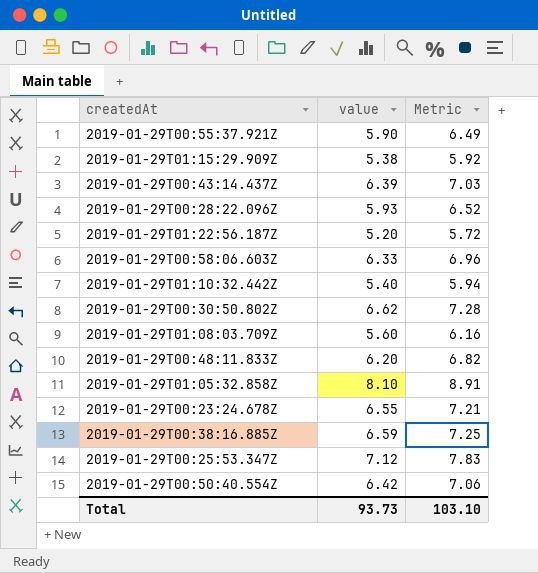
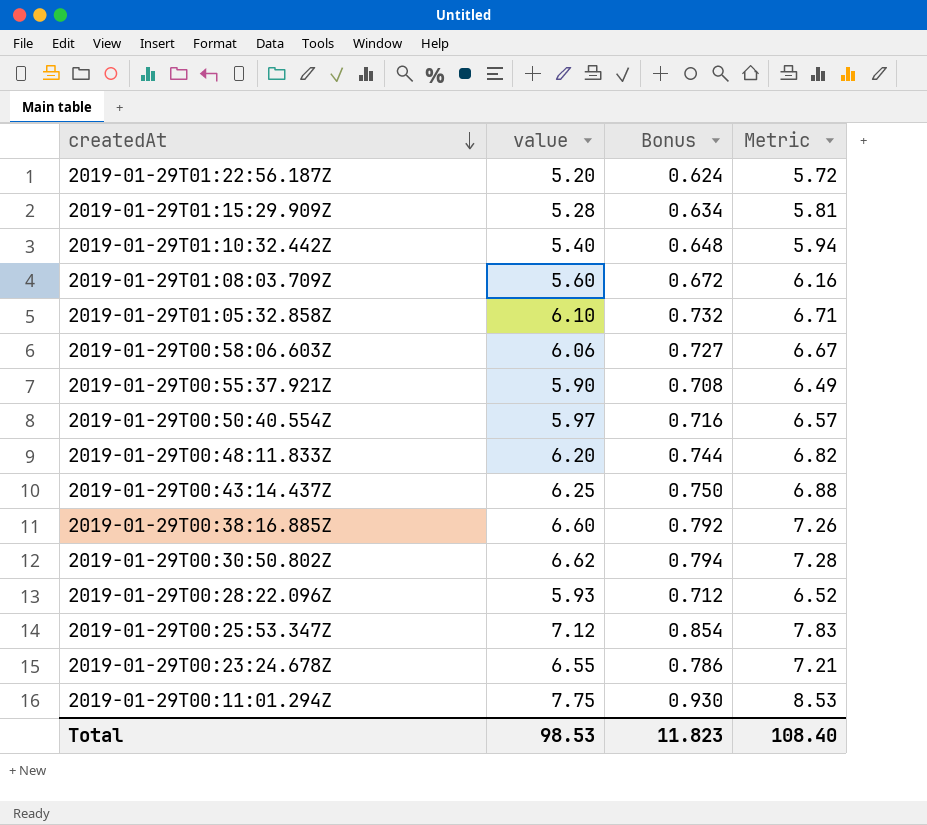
row order: none -> createdAt descending
column Bonus | formula: none -> [value] * 0.12
2019-01-29T01:15:29.909Z | value: 5.38 -> 5.28
2019-01-29T01:15:29.909Z | Metric: 5.92 -> 5.81
2019-01-29T01:05:32.858Z | value: 8.10 -> 6.10
2019-01-29T01:05:32.858Z | Metric: 8.91 -> 6.71
2019-01-29T00:58:06.603Z | value: 6.33 -> 6.06
2019-01-29T00:58:06.603Z | Metric: 6.96 -> 6.67
2019-01-29T00:50:40.554Z | value: 6.42 -> 5.97
2019-01-29T00:50:40.554Z | Metric: 7.06 -> 6.57
2019-01-29T00:43:14.437Z | value: 6.39 -> 6.25
2019-01-29T00:43:14.437Z | Metric: 7.03 -> 6.88
2019-01-29T00:38:16.885Z | value: 6.59 -> 6.60
2019-01-29T00:38:16.885Z | Metric: 7.25 -> 7.26
row 2019-01-29T00:11:01.294Z: none -> 7.75 | 0.930 | 8.53
Total | value: 93.73 -> 98.53
Total | Metric: 103.10 -> 108.40

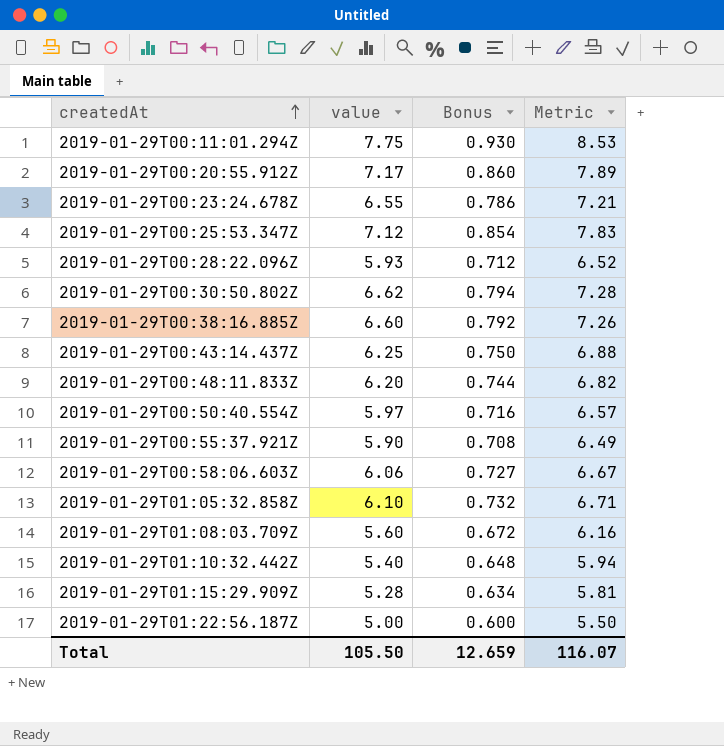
row order: createdAt descending -> createdAt ascending
row 2019-01-29T00:20:55.912Z: none -> 7.17 | 0.860 | 7.89
2019-01-29T01:22:56.187Z | value: 5.20 -> 5.00
2019-01-29T01:22:56.187Z | Bonus: 0.624 -> 0.600
2019-01-29T01:22:56.187Z | Metric: 5.72 -> 5.50
Total | value: 98.53 -> 105.50
Total | Bonus: 11.823 -> 12.659
Total | Metric: 108.40 -> 116.07

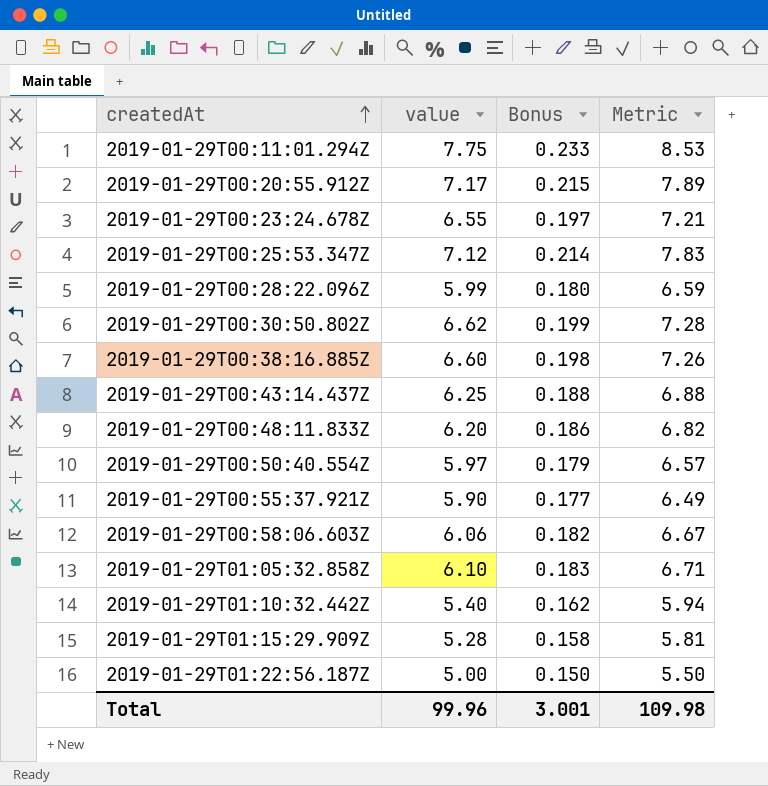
column Bonus | formula: [value] * 0.12 -> [value] * 0.03
row 2019-01-29T01:08:03.709Z: 5.60 | 0.672 | 6.16 -> none
2019-01-29T00:28:22.096Z | value: 5.93 -> 5.99
2019-01-29T00:28:22.096Z | Metric: 6.52 -> 6.59
Total | value: 105.50 -> 99.96
Total | Bonus: 12.659 -> 3.001
Total | Metric: 116.07 -> 109.98

